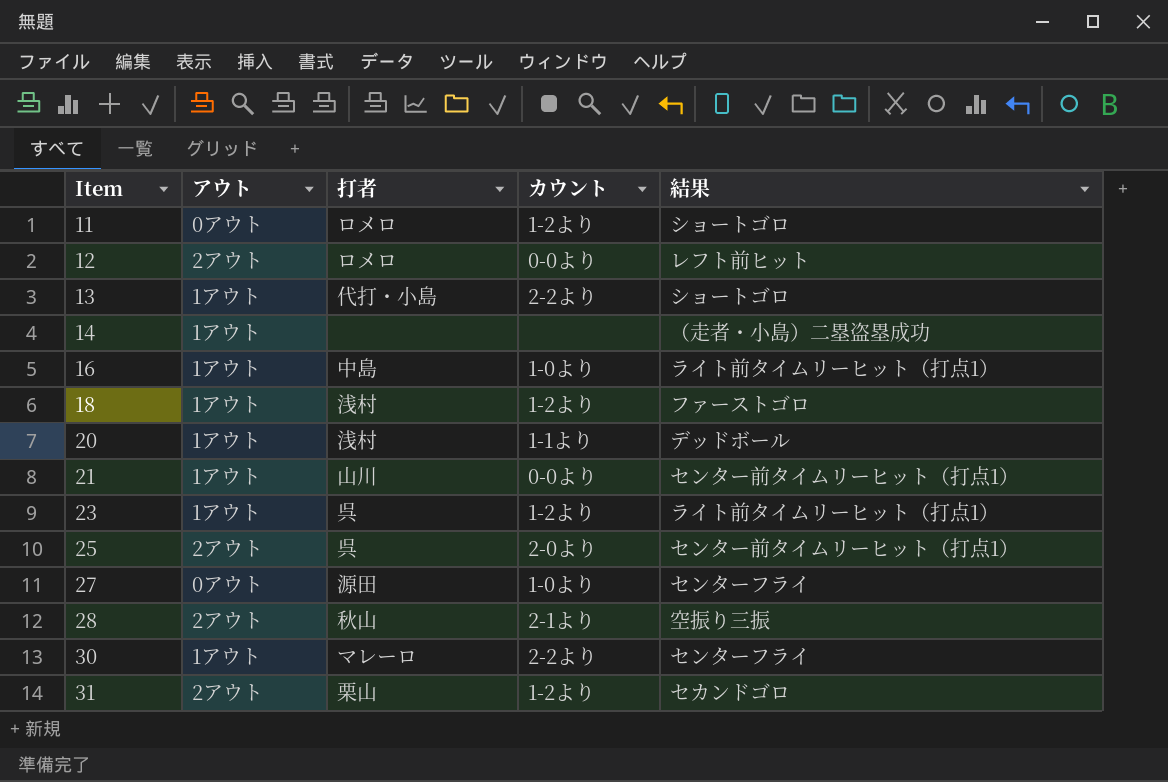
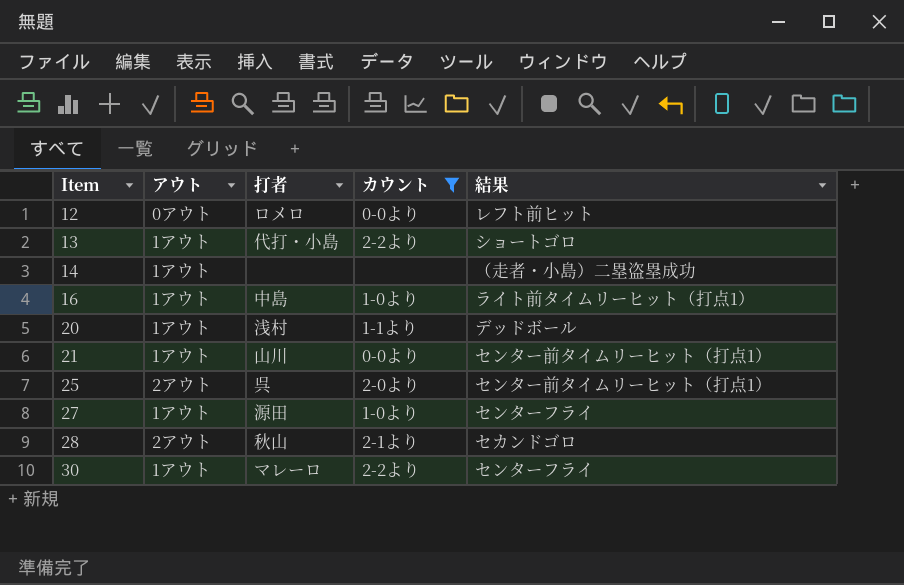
filter: none -> カウント != 1-2より
12 | アウト: 2アウト -> 0アウト
27 | アウト: 0アウト -> 1アウト
28 | 結果: 空振り三振 -> セカンドゴロ

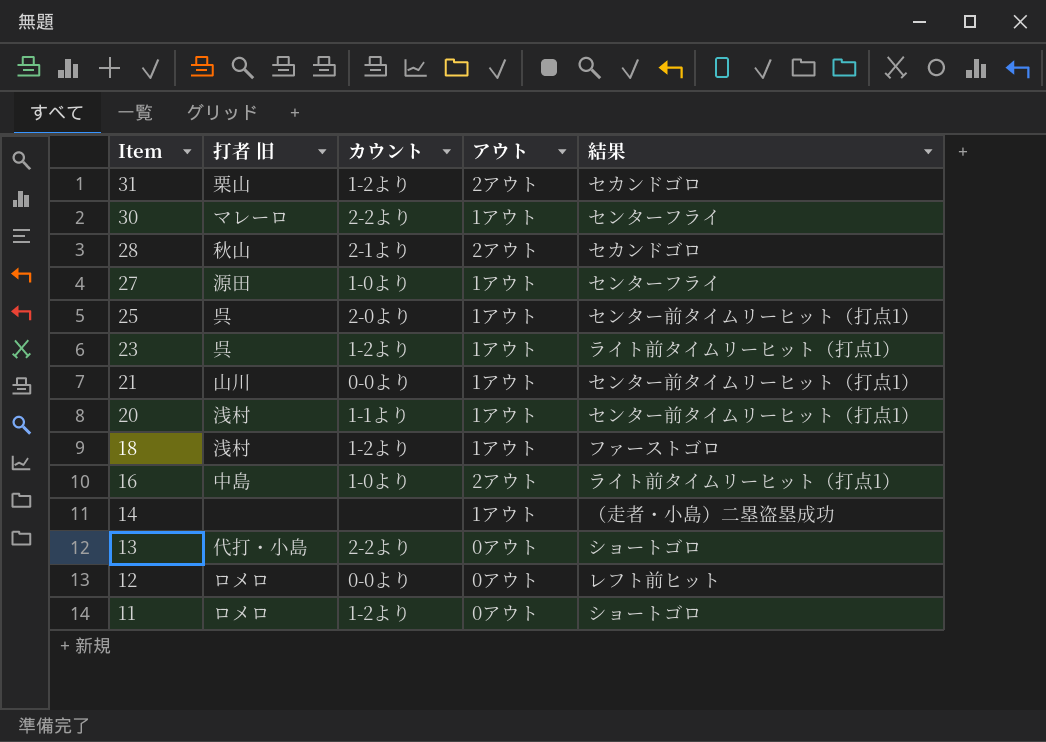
filter: カウント != 1-2より -> none
row order: Item ascending -> Item descending
column name: 打者 -> 打者 旧
column アウト | position: 2 -> 4
25 | アウト: 2アウト -> 1アウト
20 | 結果: デッドボール -> センター前タイムリーヒット（打点1）
16 | アウト: 1アウト -> 2アウト
13 | アウト: 1アウト -> 0アウト

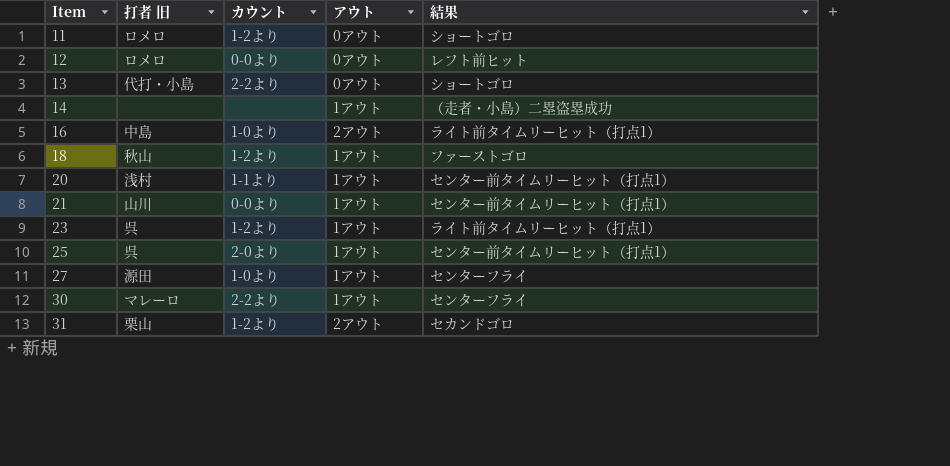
row order: Item descending -> Item ascending
row 28: 秋山 | 2-1より | 2アウト | セカンドゴロ -> none
18 | 打者 旧: 浅村 -> 秋山

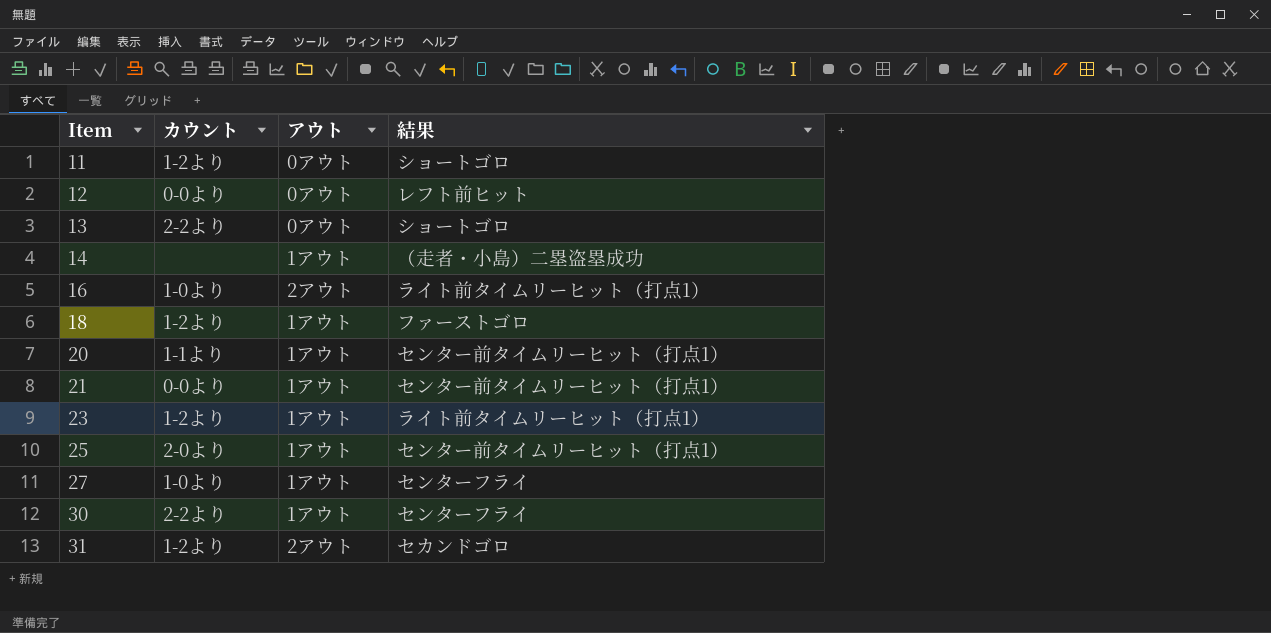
column 打者 旧 | position: 2 -> none

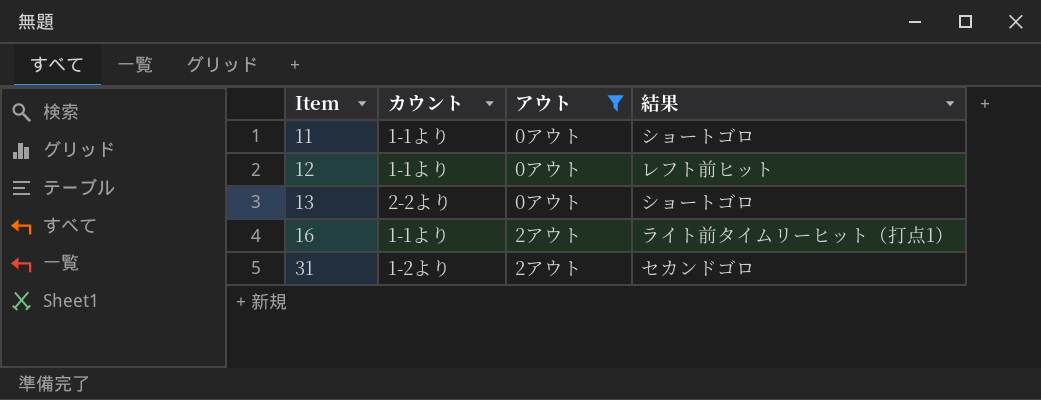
filter: none -> アウト != 1アウト
11 | カウント: 1-2より -> 1-1より
12 | カウント: 0-0より -> 1-1より
16 | カウント: 1-0より -> 1-1より

